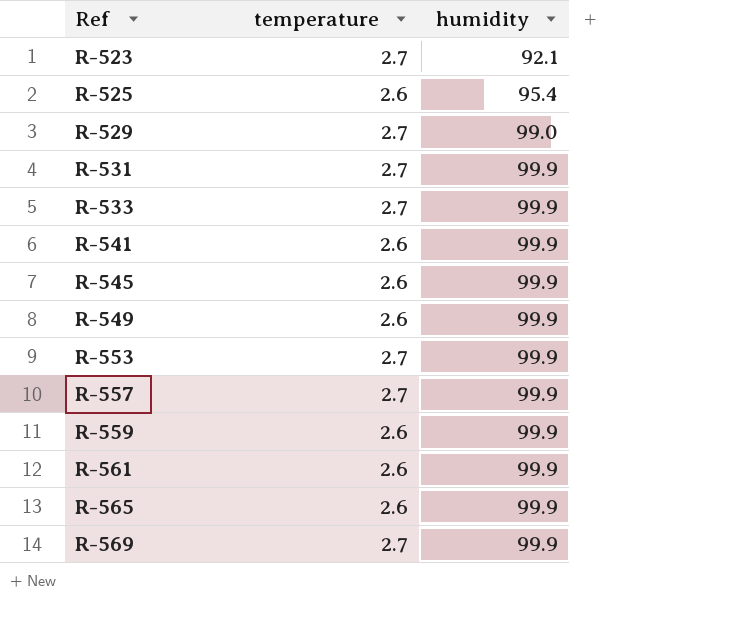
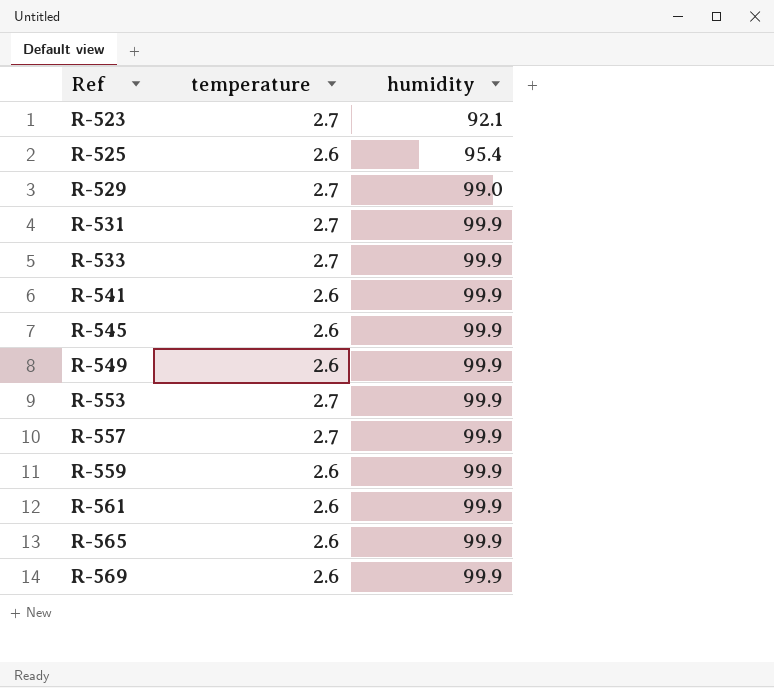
R-569 | temperature: 2.7 -> 2.6

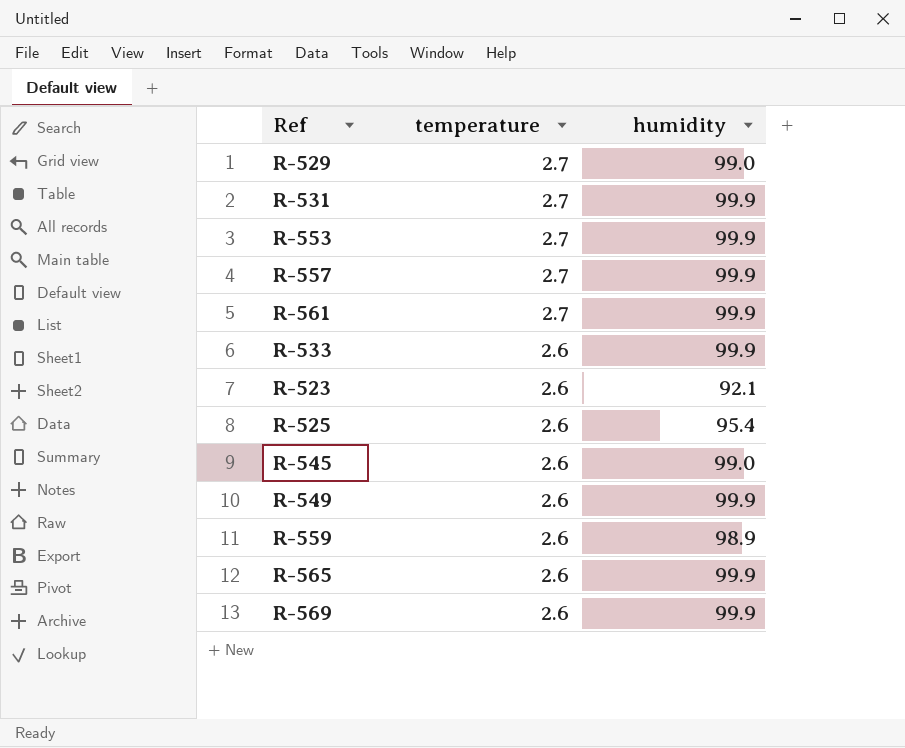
row order: Ref ascending -> temperature descending
row R-541: 2.6 | 99.9 -> none
R-561 | temperature: 2.6 -> 2.7
R-533 | temperature: 2.7 -> 2.6
R-523 | temperature: 2.7 -> 2.6
R-545 | humidity: 99.9 -> 99.0
R-559 | humidity: 99.9 -> 98.9

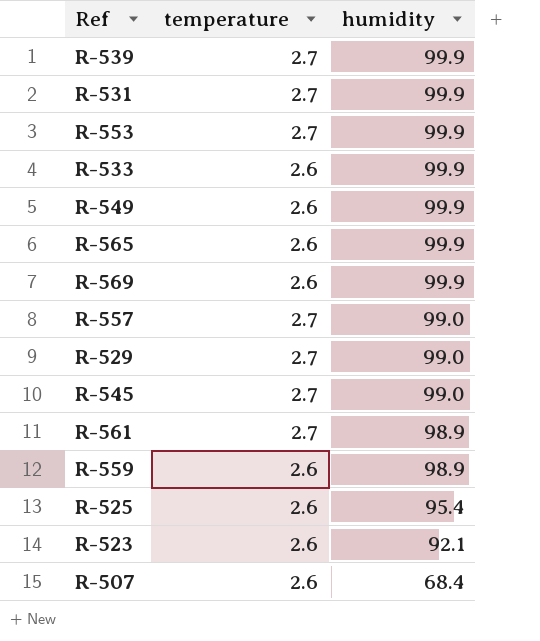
row order: temperature descending -> humidity descending
row R-539: none -> 2.7 | 99.9
R-557 | humidity: 99.9 -> 99.0
R-545 | temperature: 2.6 -> 2.7
R-561 | humidity: 99.9 -> 98.9
row R-507: none -> 2.6 | 68.4

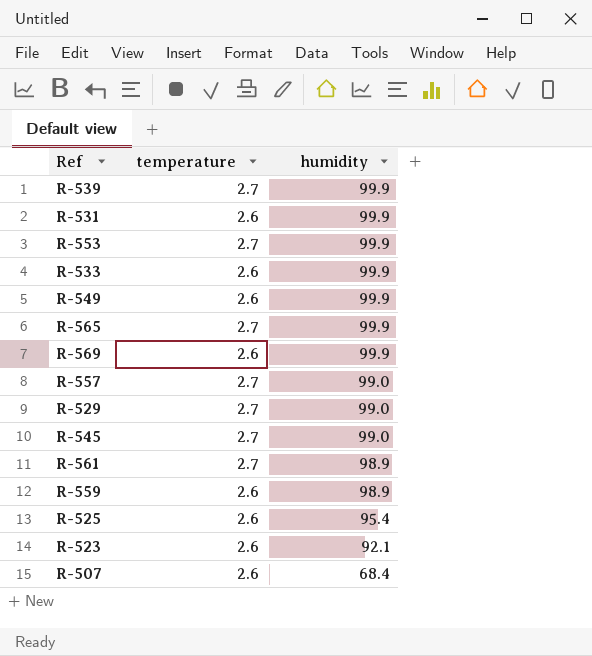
R-531 | temperature: 2.7 -> 2.6
R-565 | temperature: 2.6 -> 2.7

